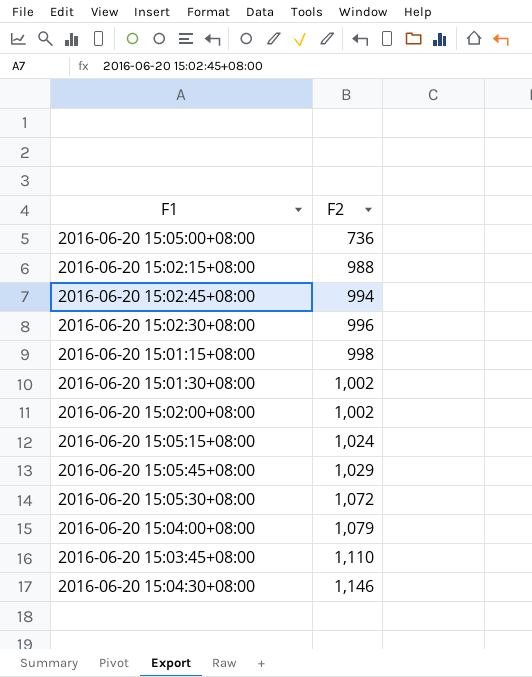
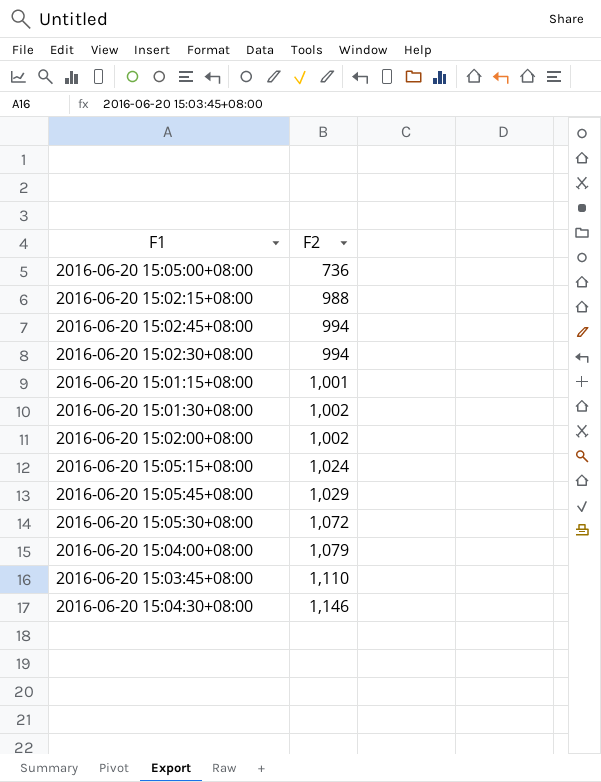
2016-06-20 15:02:30+08:00 | F2: 996 -> 994
2016-06-20 15:01:15+08:00 | F2: 998 -> 1,001

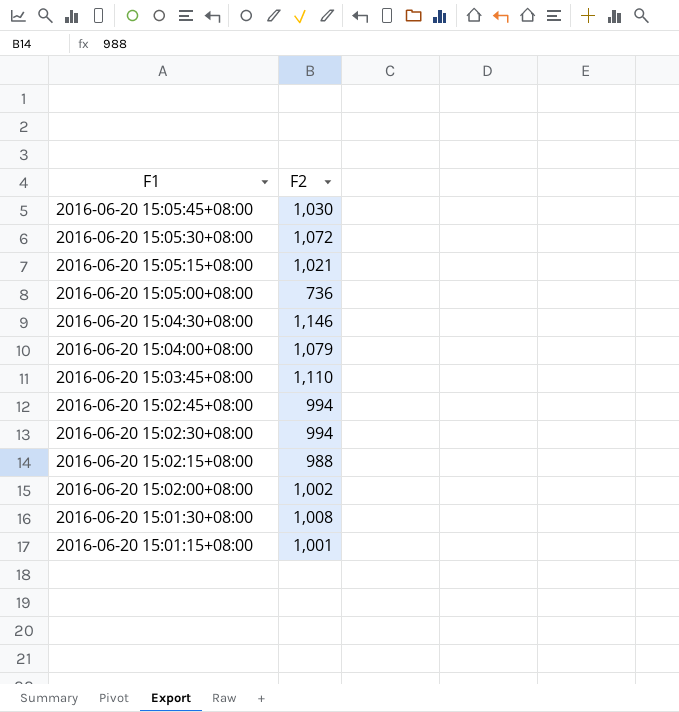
row order: F2 ascending -> F1 descending
2016-06-20 15:05:45+08:00 | F2: 1,029 -> 1,030
2016-06-20 15:05:15+08:00 | F2: 1,024 -> 1,021
2016-06-20 15:01:30+08:00 | F2: 1,002 -> 1,008

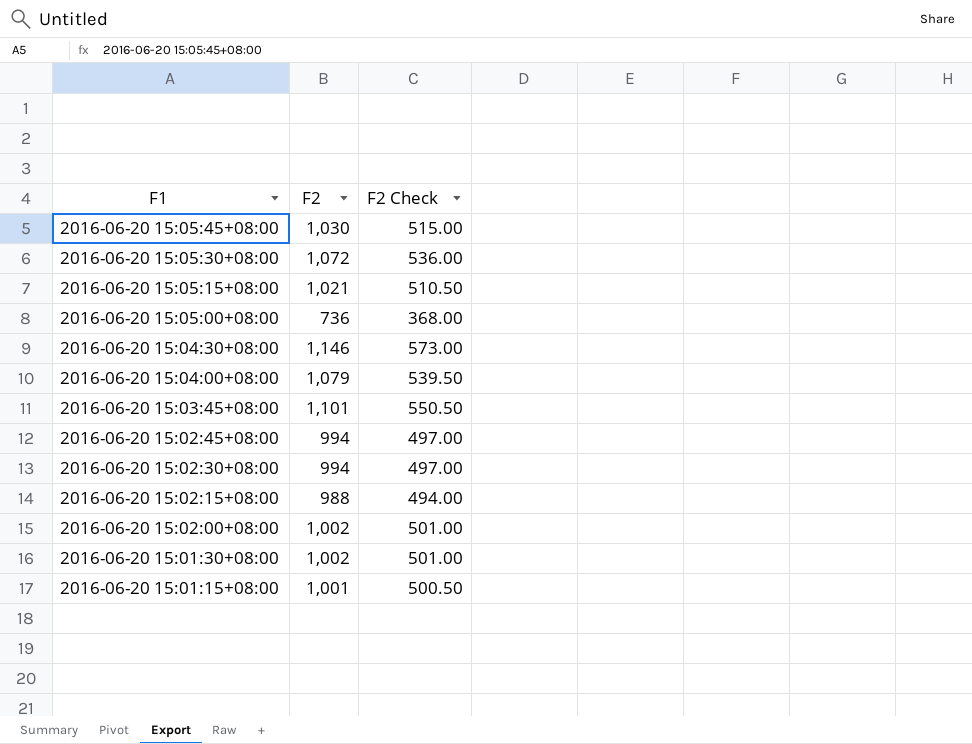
column F2 Check | formula: none -> [F2] * 0.5
2016-06-20 15:03:45+08:00 | F2: 1,110 -> 1,101
2016-06-20 15:01:30+08:00 | F2: 1,008 -> 1,002

